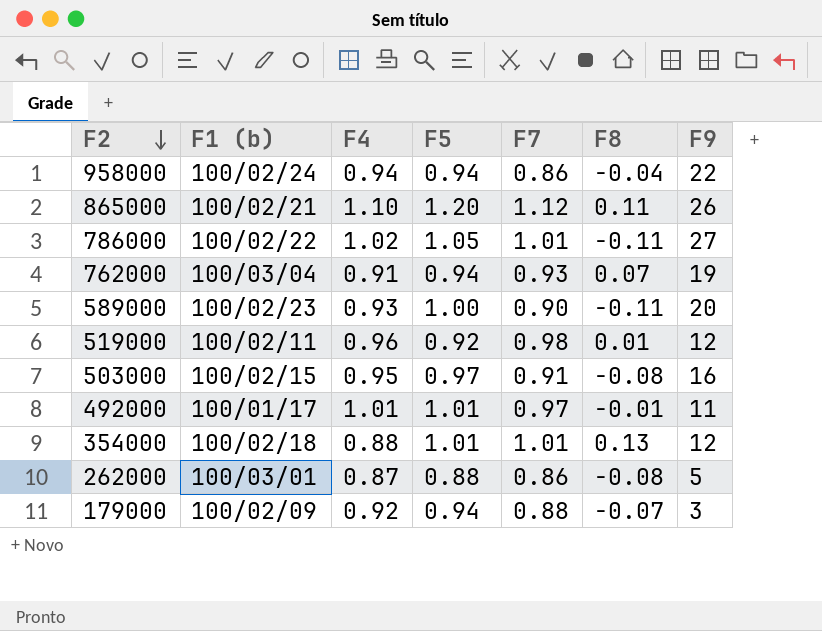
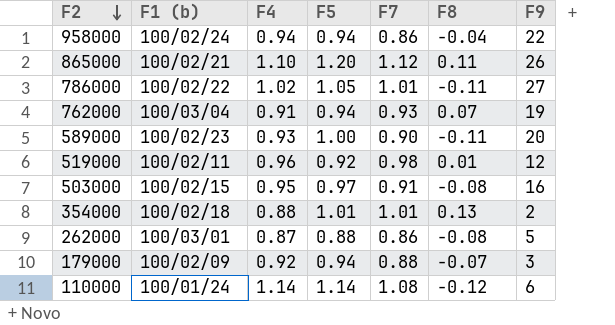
row 492000: 100/01/17 | 1.01 | 1.01 | 0.97 | -0.01 | 11 -> none
354000 | F9: 12 -> 2
row 110000: none -> 100/01/24 | 1.14 | 1.14 | 1.08 | -0.12 | 6

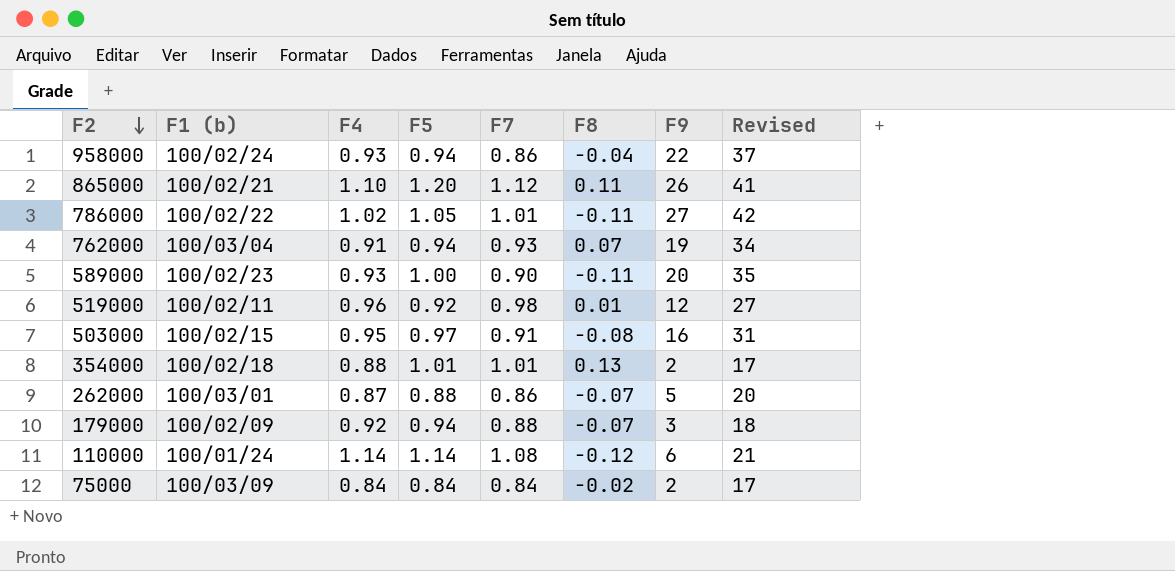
column Revised | formula: none -> [F9] + 15
958000 | F4: 0.94 -> 0.93
262000 | F8: -0.08 -> -0.07
row 75000: none -> 100/03/09 | 0.84 | 0.84 | 0.84 | -0.02 | 2 | 17

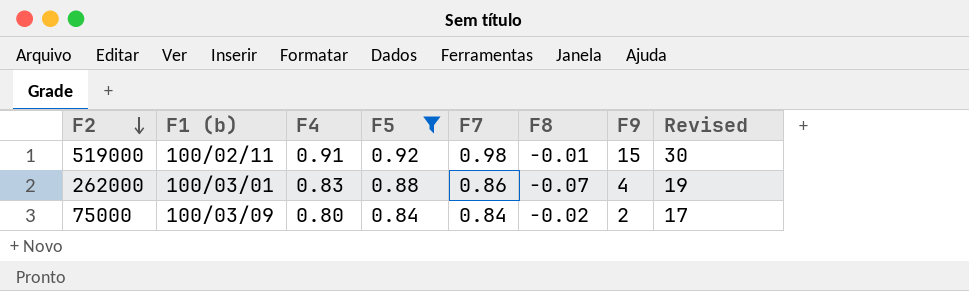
filter: none -> F5 <= 0.92
519000 | F4: 0.96 -> 0.91
519000 | F8: 0.01 -> -0.01
519000 | F9: 12 -> 15
519000 | Revised: 27 -> 30
262000 | F4: 0.87 -> 0.83
262000 | F9: 5 -> 4
262000 | Revised: 20 -> 19
75000 | F4: 0.84 -> 0.80

